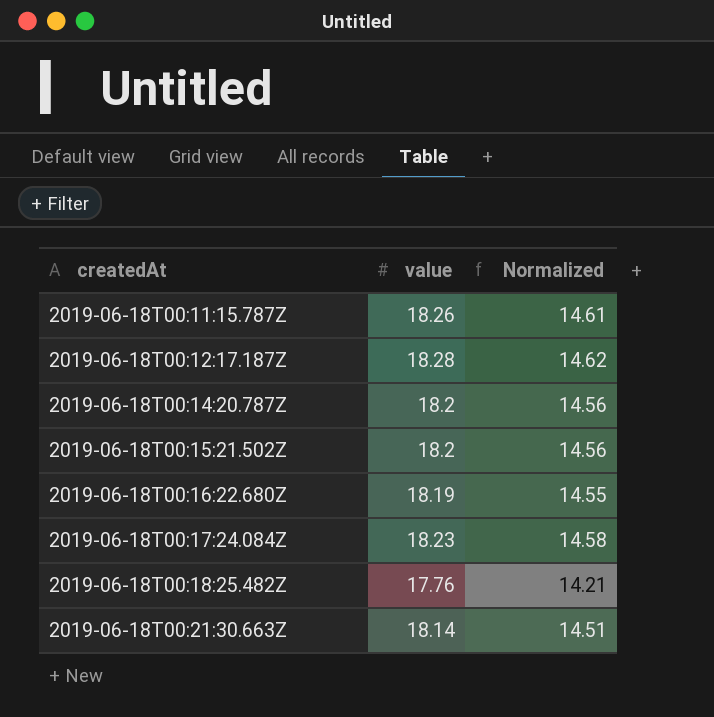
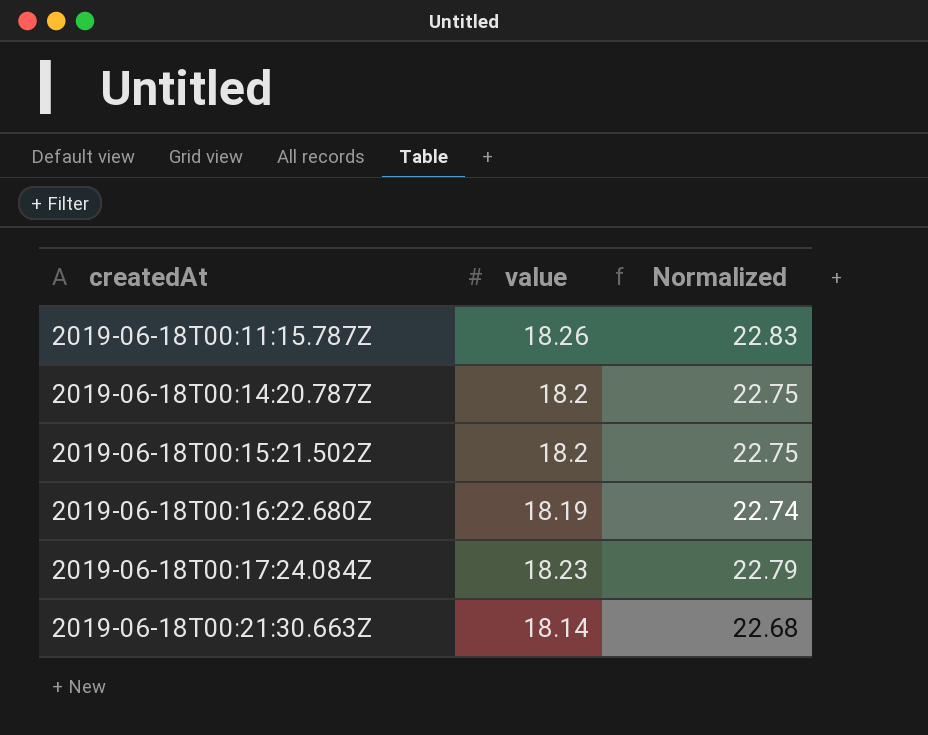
column Normalized | formula: [value] * 0.8 -> [value] * 1.25
row 2019-06-18T00:12:17.187Z: 18.28 | 14.62 -> none
row 2019-06-18T00:18:25.482Z: 17.76 | 14.21 -> none

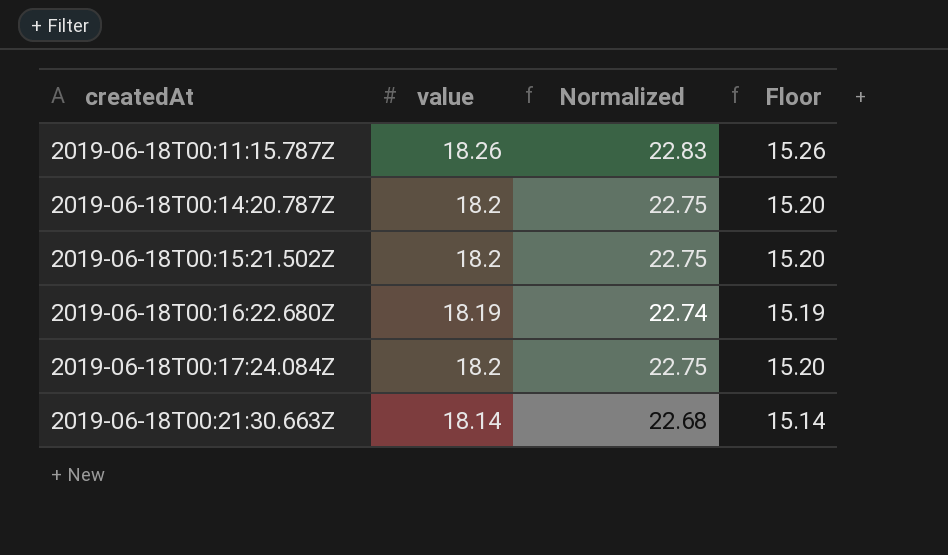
column Floor | formula: none -> [value] - 3
2019-06-18T00:17:24.084Z | value: 18.23 -> 18.2
2019-06-18T00:17:24.084Z | Normalized: 22.79 -> 22.75

